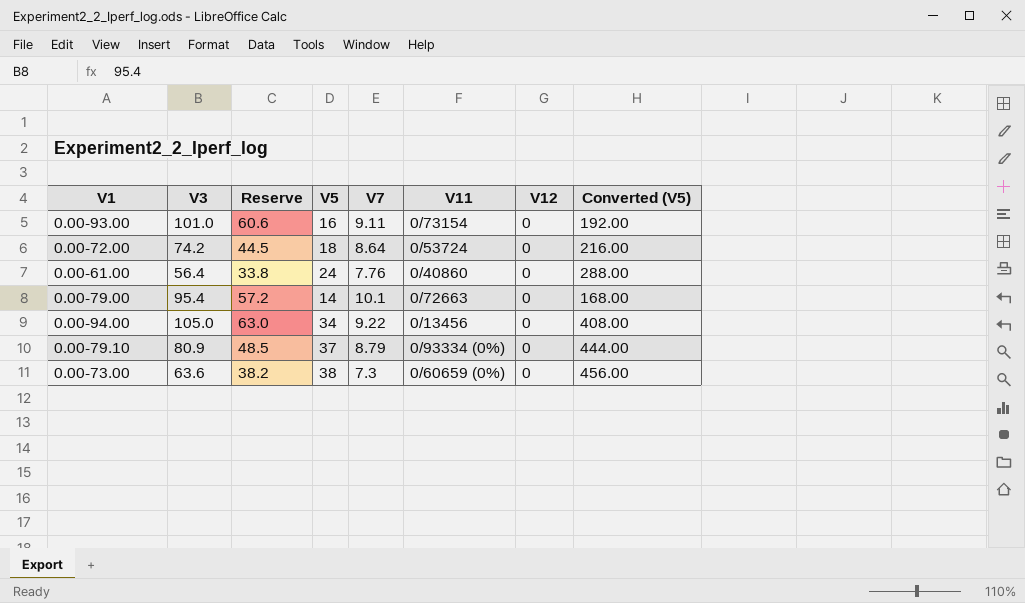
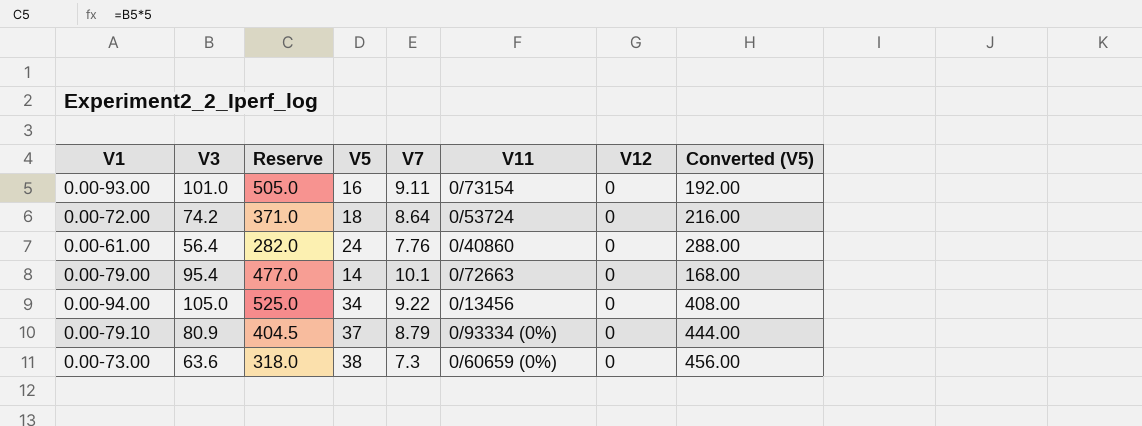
column Reserve | formula: [V3] * 0.6 -> [V3] * 5

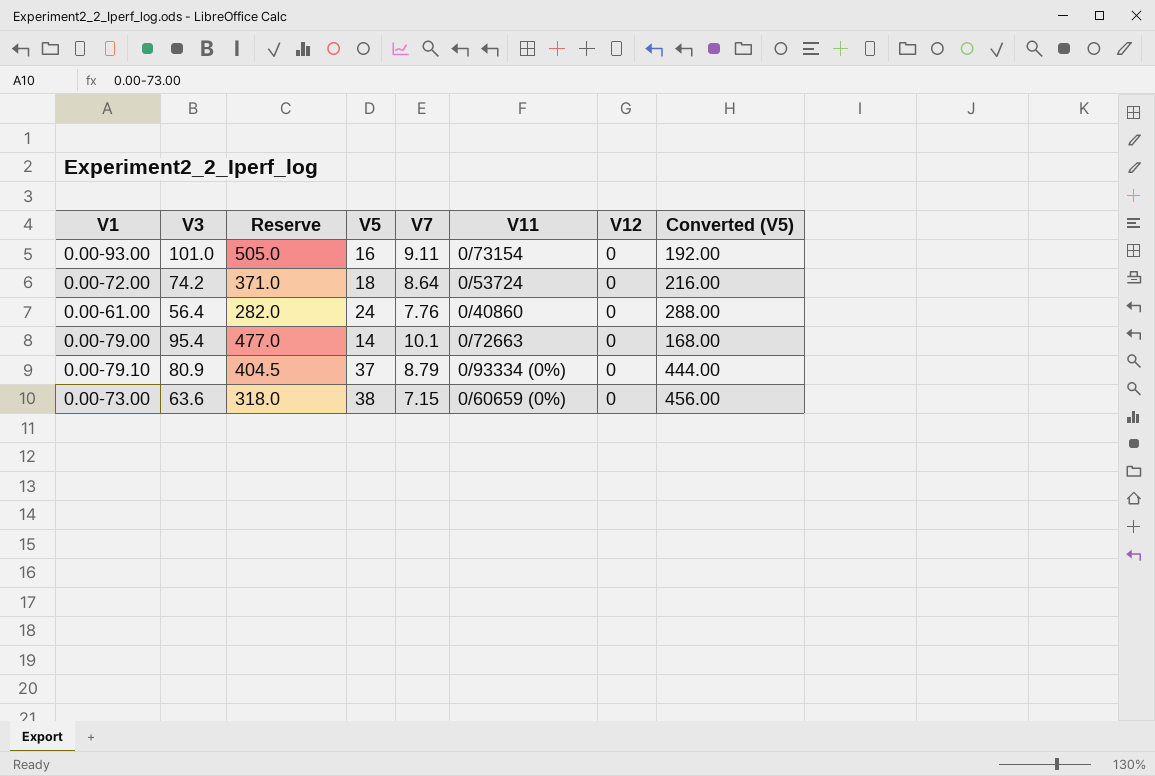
row 0.00-94.00: 105.0 | 525.0 | 34 | 9.22 | 0/13456 | 0 | 408.00 -> none
0.00-73.00 | V7: 7.3 -> 7.15

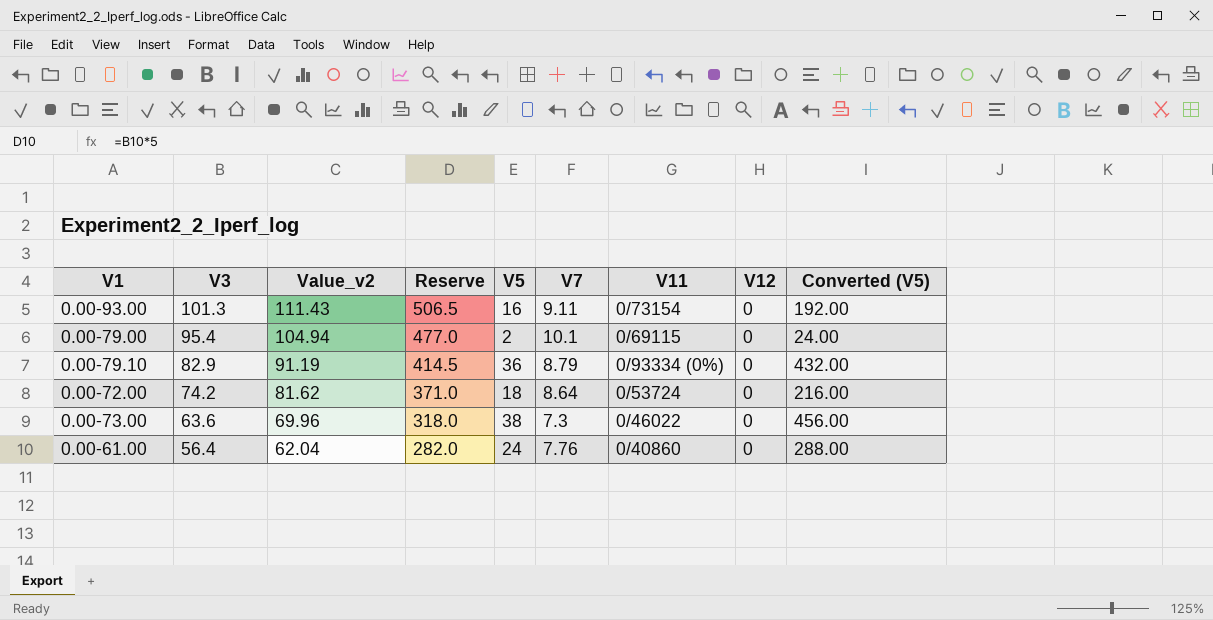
row order: none -> V3 descending
column Value_v2 | formula: none -> [V3] * 1.1
0.00-93.00 | V3: 101.0 -> 101.3
0.00-93.00 | Reserve: 505.0 -> 506.5
0.00-79.00 | V5: 14 -> 2
0.00-79.00 | V11: 0/72663 -> 0/69115
0.00-79.00 | Converted (V5): 168.00 -> 24.00
0.00-79.10 | V3: 80.9 -> 82.9
0.00-79.10 | Reserve: 404.5 -> 414.5
0.00-79.10 | V5: 37 -> 36
0.00-79.10 | Converted (V5): 444.00 -> 432.00
0.00-73.00 | V7: 7.15 -> 7.3
0.00-73.00 | V11: 0/60659 (0%) -> 0/46022

